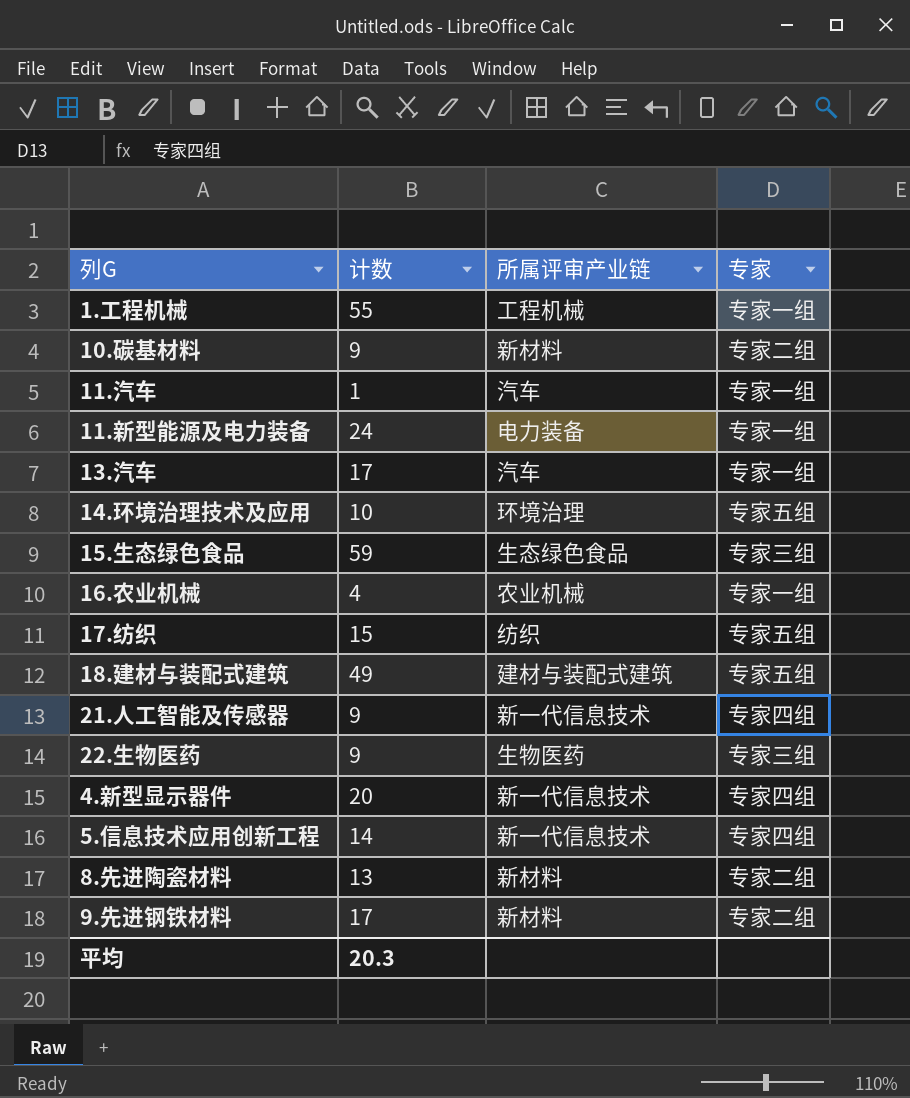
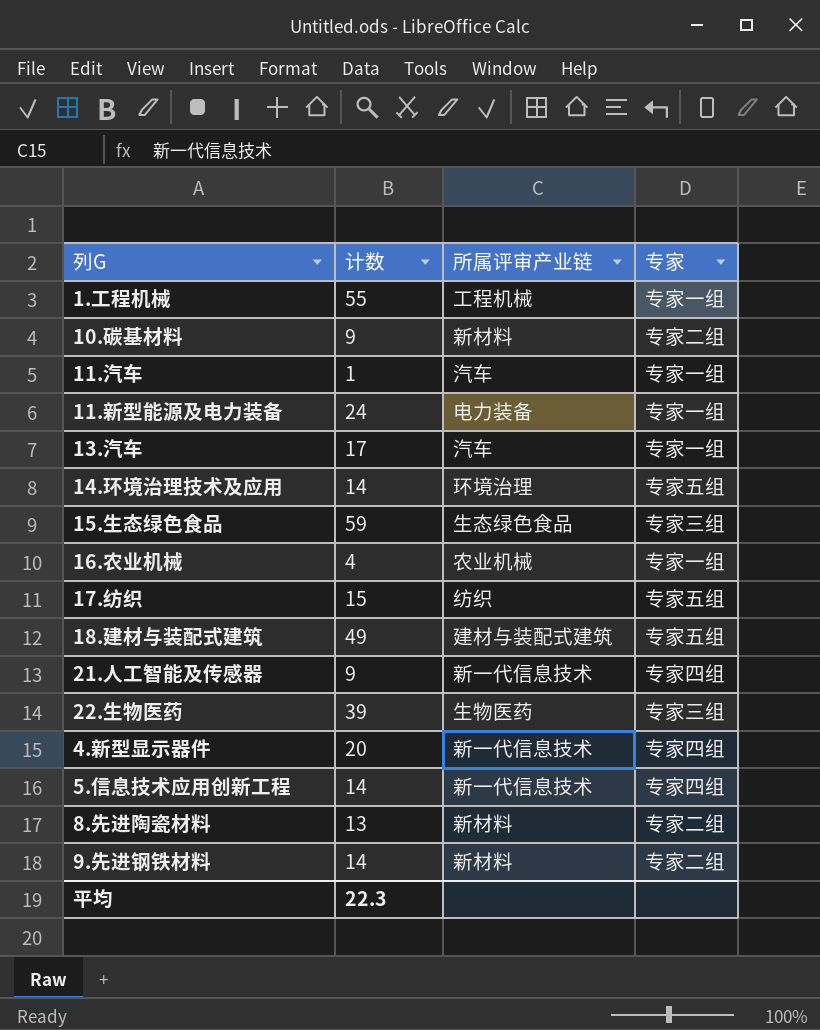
14.环境治理技术及应用 | 计数: 10 -> 14
22.生物医药 | 计数: 9 -> 39
9.先进钢铁材料 | 计数: 17 -> 14
平均 | 计数: 20.3 -> 22.3

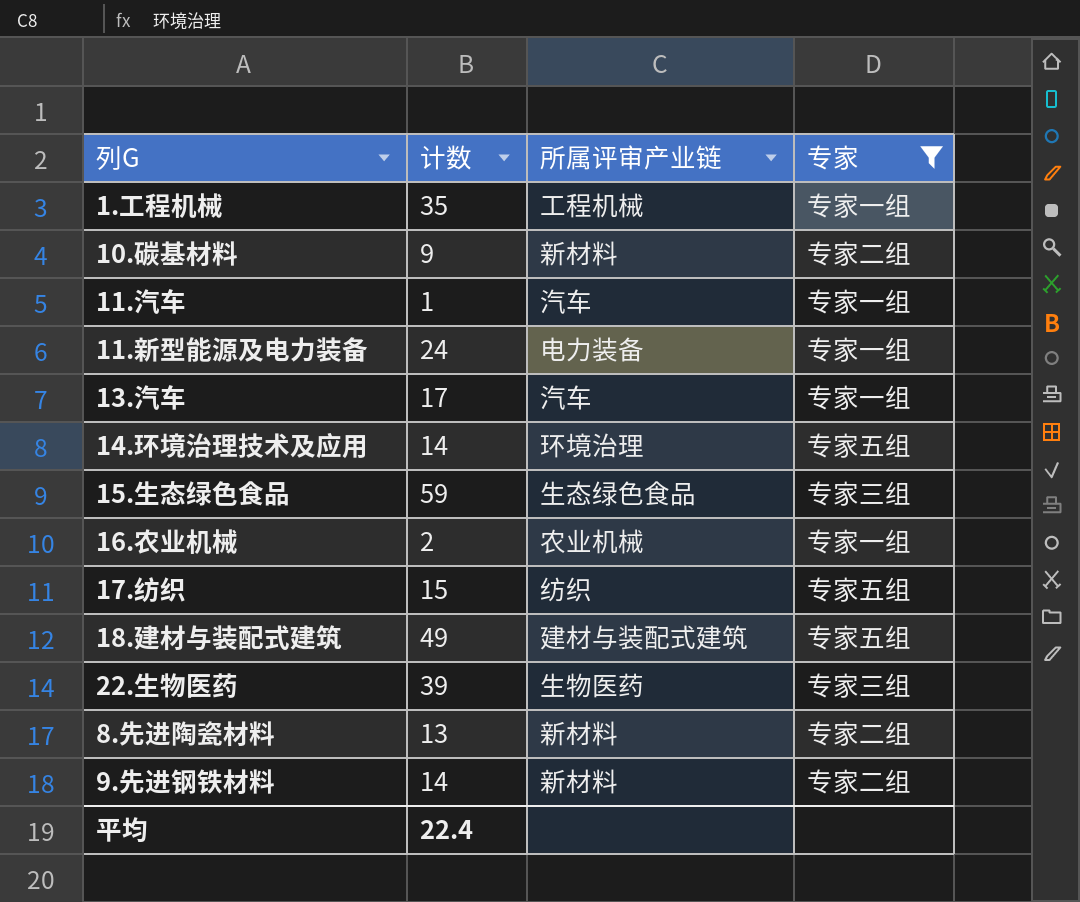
filter: none -> 专家 != 专家四组
1.工程机械 | 计数: 55 -> 35
16.农业机械 | 计数: 4 -> 2
平均 | 计数: 22.3 -> 22.4

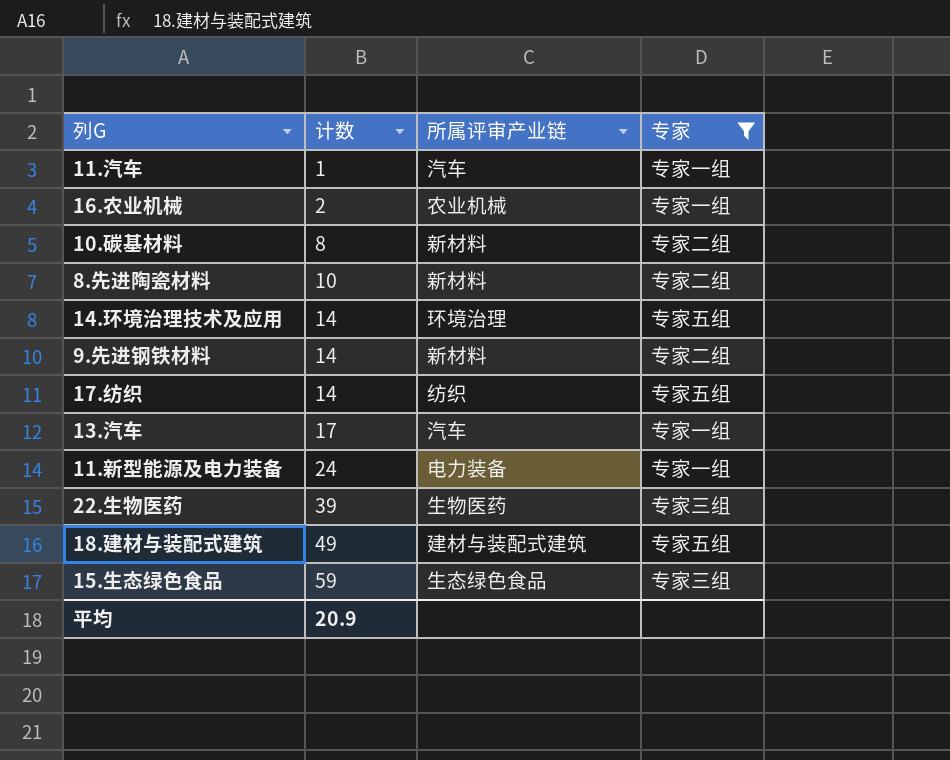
row order: none -> 计数 ascending
row 1.工程机械: 35 | 工程机械 | 专家一组 -> none
10.碳基材料 | 计数: 9 -> 8
8.先进陶瓷材料 | 计数: 13 -> 10
17.纺织 | 计数: 15 -> 14
平均 | 计数: 22.4 -> 20.9

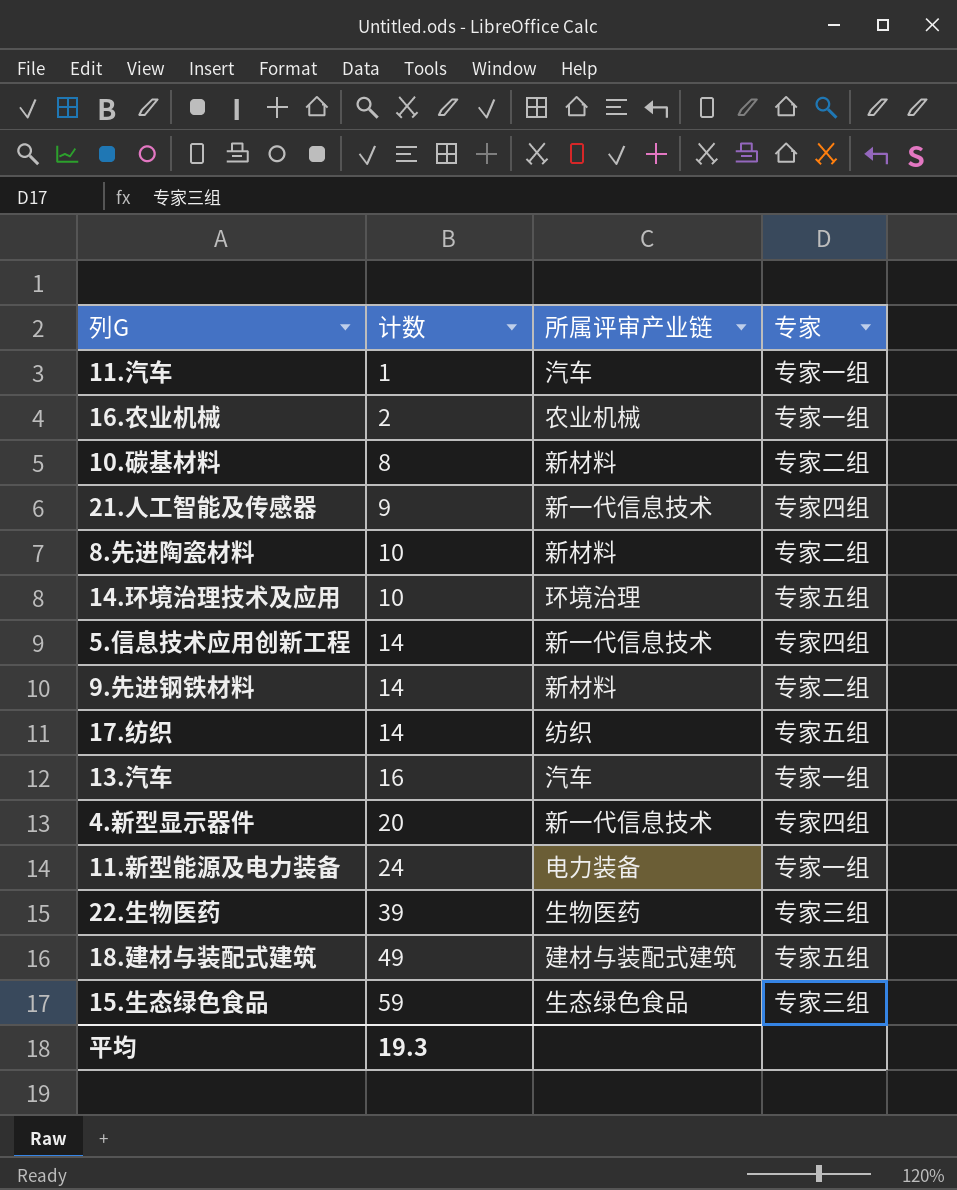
filter: 专家 != 专家四组 -> none
14.环境治理技术及应用 | 计数: 14 -> 10
13.汽车 | 计数: 17 -> 16
平均 | 计数: 20.9 -> 19.3

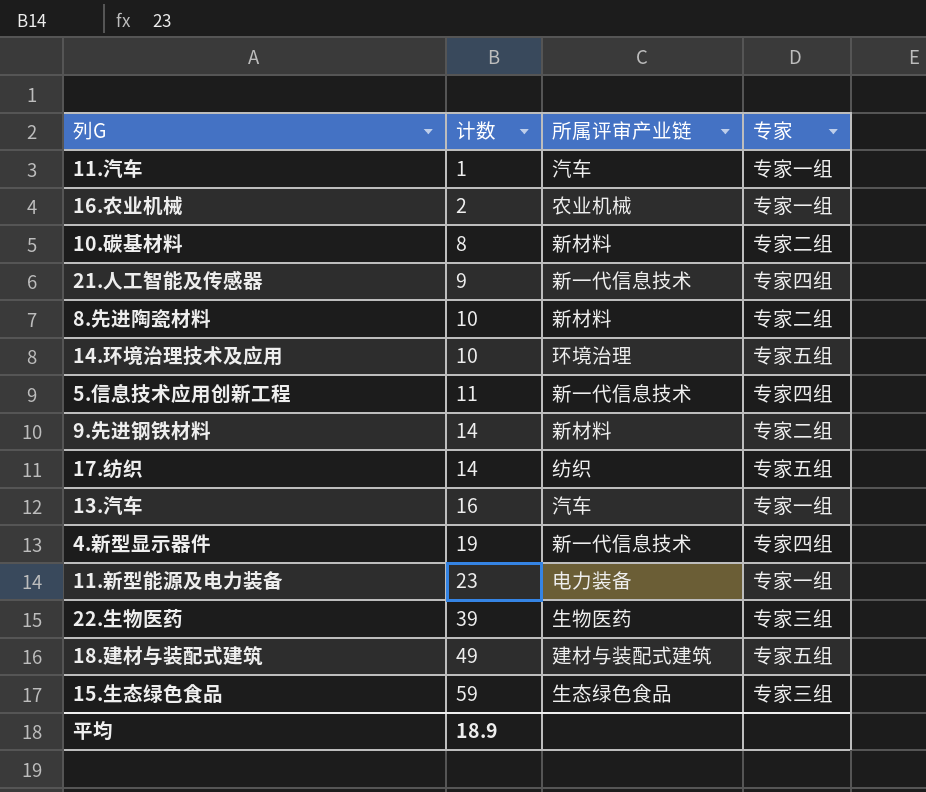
5.信息技术应用创新工程 | 计数: 14 -> 11
4.新型显示器件 | 计数: 20 -> 19
11.新型能源及电力装备 | 计数: 24 -> 23
平均 | 计数: 19.3 -> 18.9

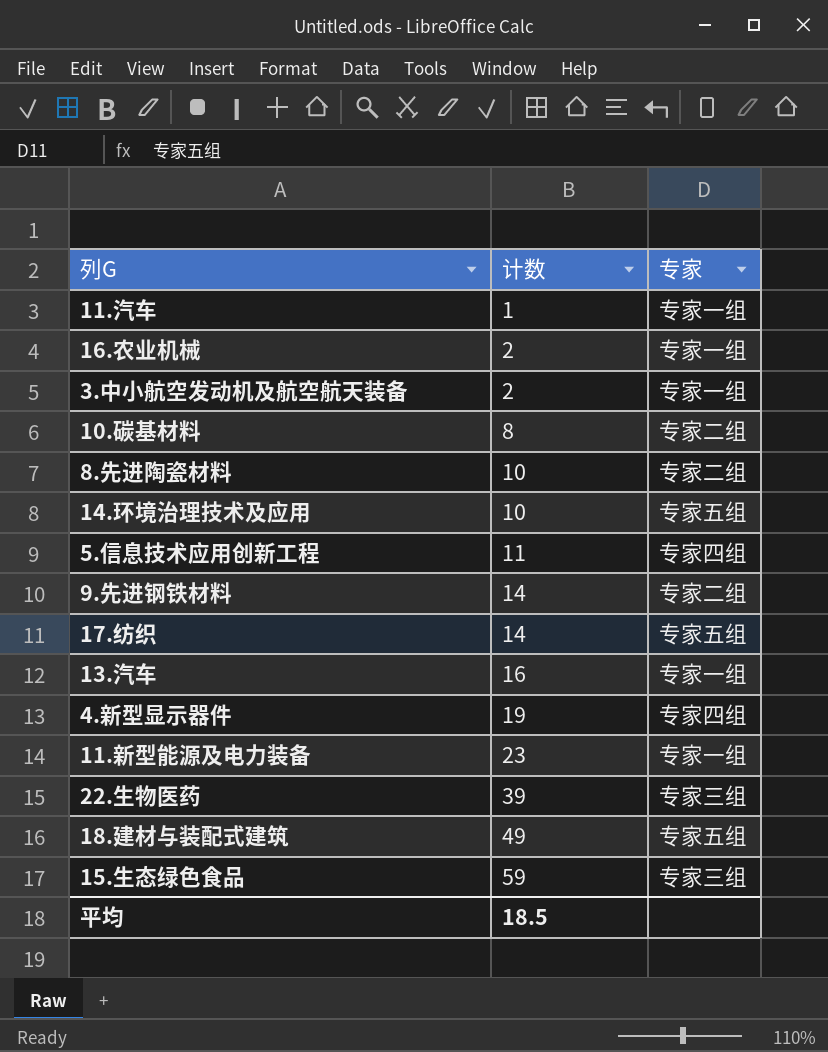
column 所属评审产业链 | position: 3 -> none
row 21.人工智能及传感器: 9 | 新一代信息技术 | 专家四组 -> none
row 3.中小航空发动机及航空航天装备: none -> 2 | 专家一组
平均 | 计数: 18.9 -> 18.5

